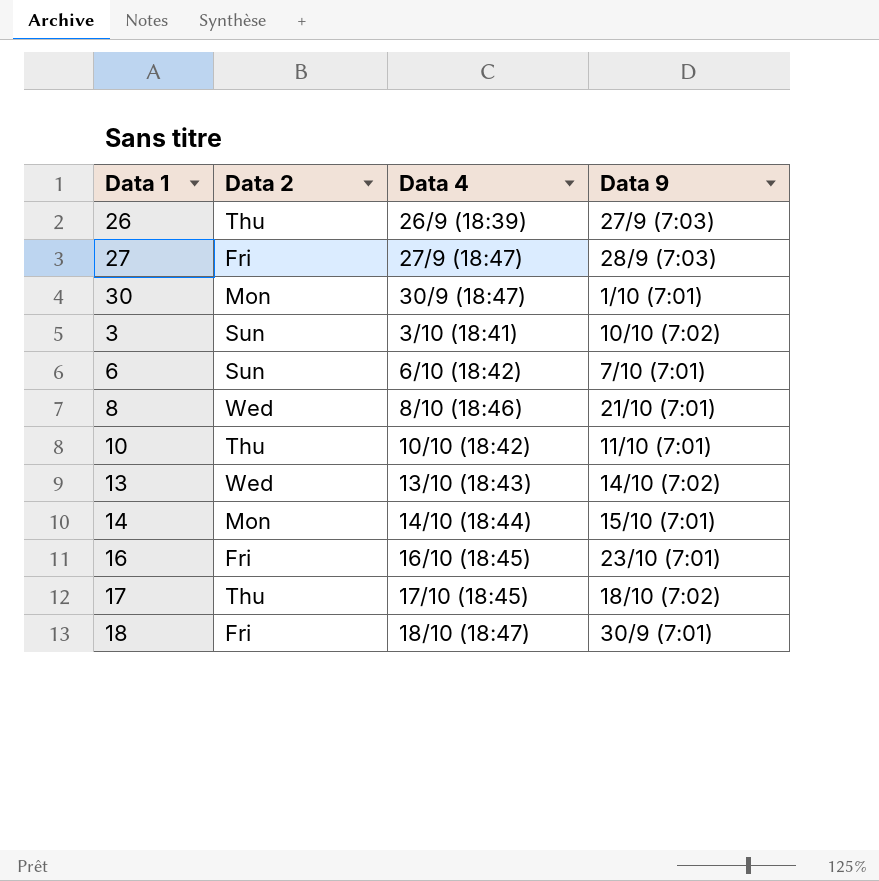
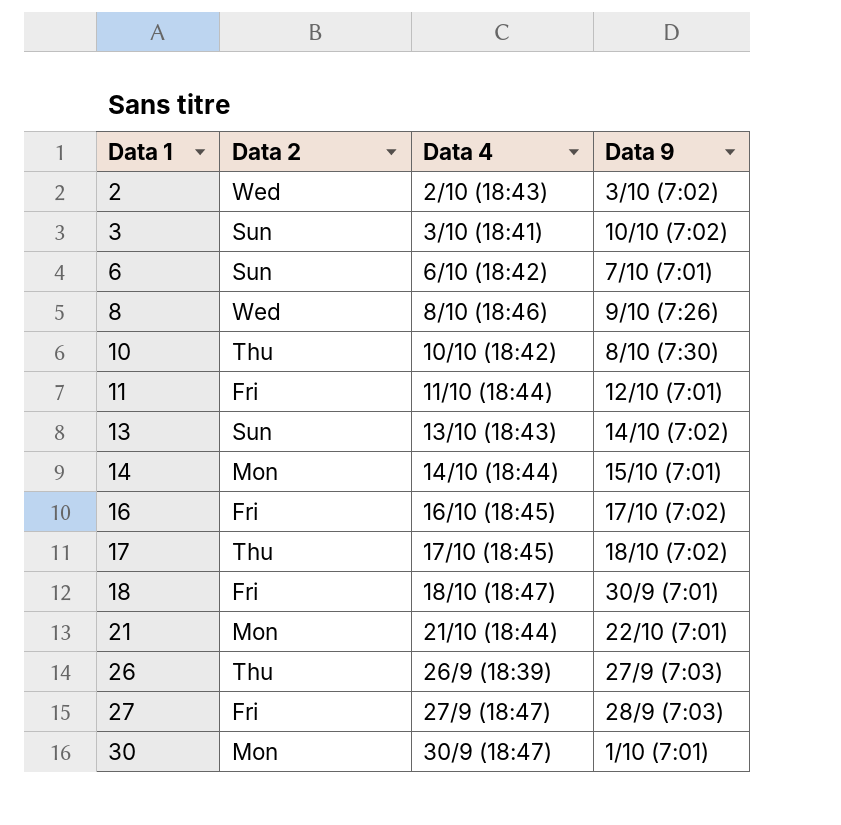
row order: none -> Data 1 ascending
row 2: none -> Wed | 2/10 (18:43) | 3/10 (7:02)
8 | Data 9: 21/10 (7:01) -> 9/10 (7:26)
10 | Data 9: 11/10 (7:01) -> 8/10 (7:30)
row 11: none -> Fri | 11/10 (18:44) | 12/10 (7:01)
13 | Data 2: Wed -> Sun
16 | Data 9: 23/10 (7:01) -> 17/10 (7:02)
row 21: none -> Mon | 21/10 (18:44) | 22/10 (7:01)

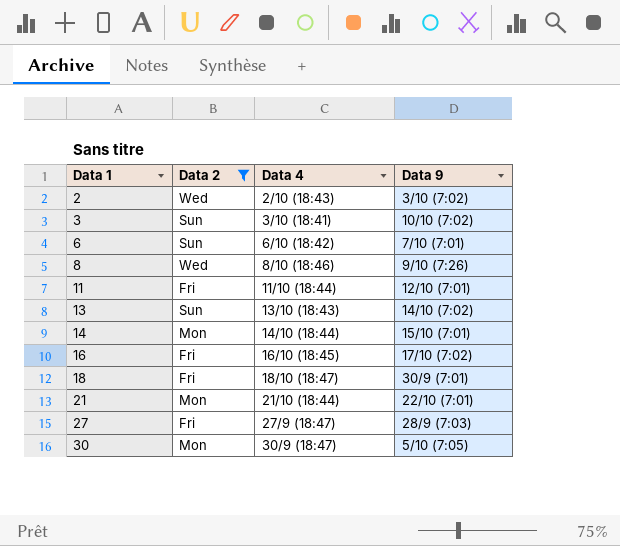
filter: none -> Data 2 != Thu
30 | Data 9: 1/10 (7:01) -> 5/10 (7:05)

